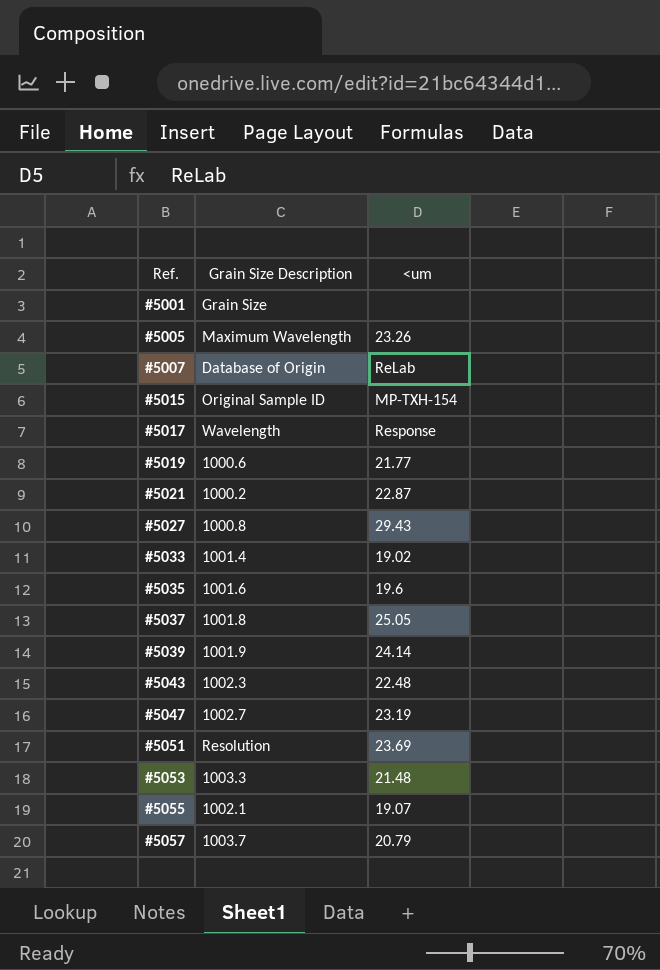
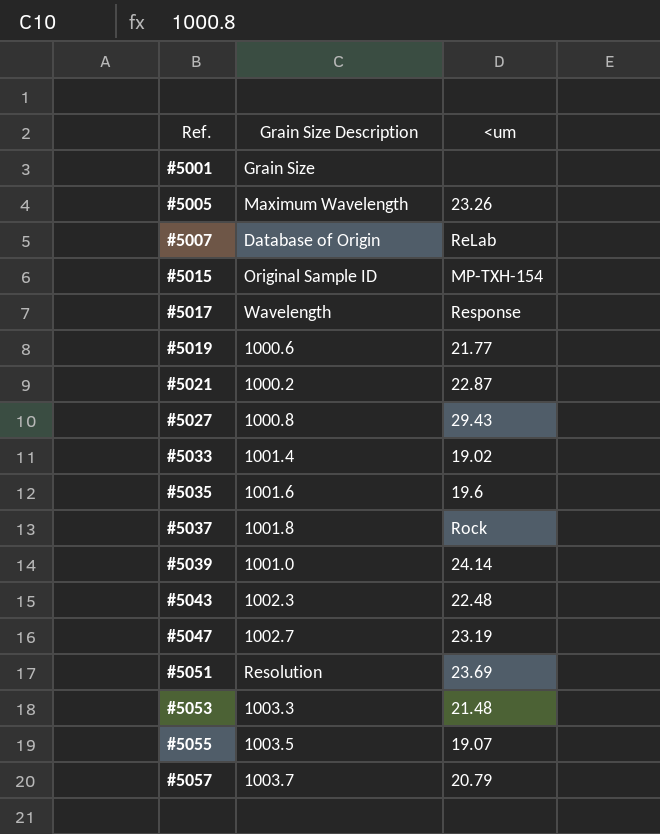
#5037 | <um: 25.05 -> Rock
#5039 | Grain Size Description: 1001.9 -> 1001.0
#5055 | Grain Size Description: 1002.1 -> 1003.5

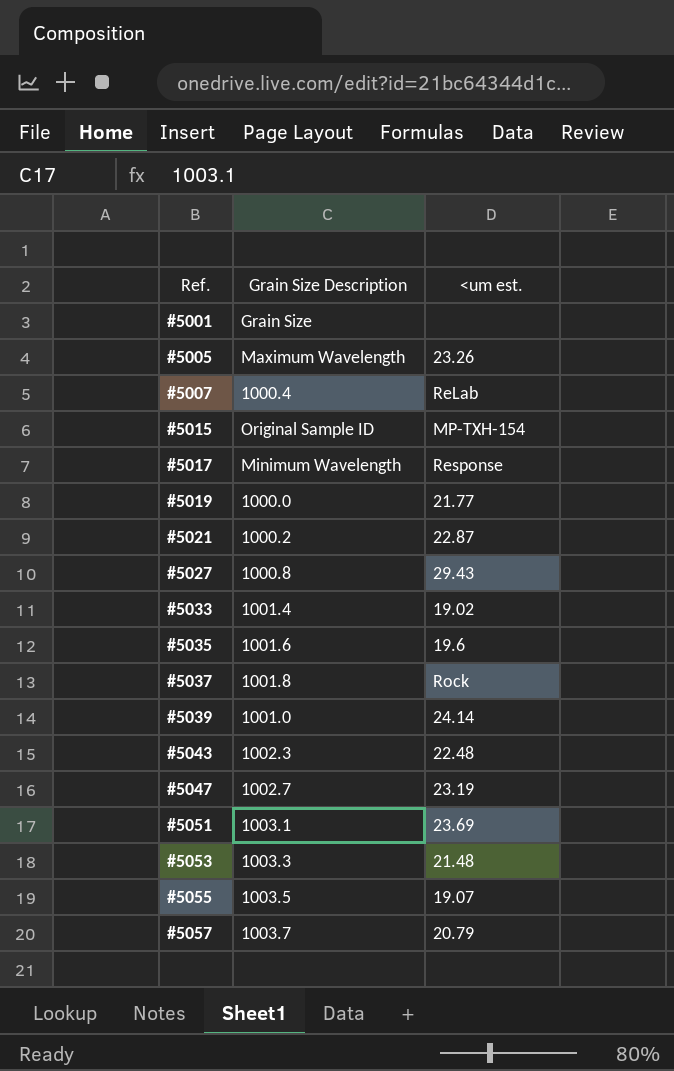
column name: <um -> <um est.
#5007 | Grain Size Description: Database of Origin -> 1000.4
#5017 | Grain Size Description: Wavelength -> Minimum Wavelength
#5019 | Grain Size Description: 1000.6 -> 1000.0
#5051 | Grain Size Description: Resolution -> 1003.1

